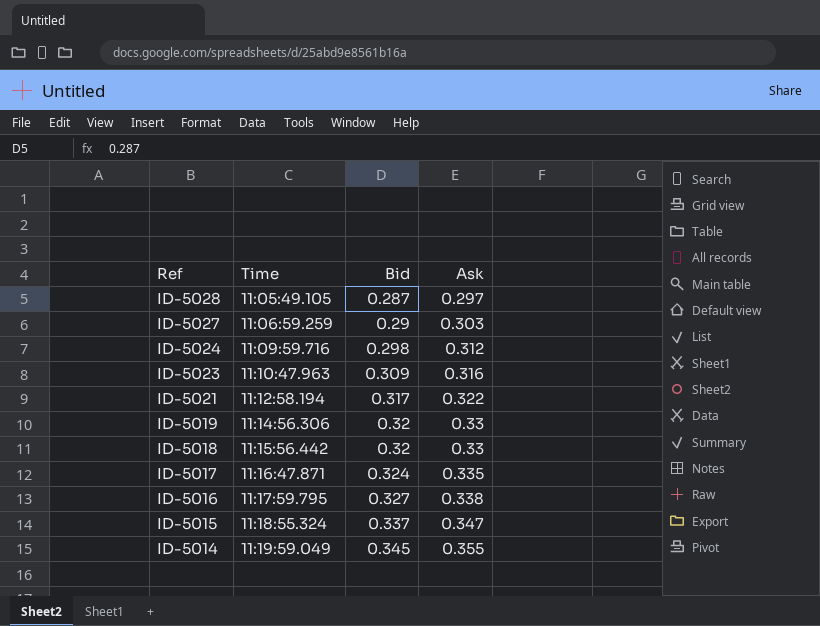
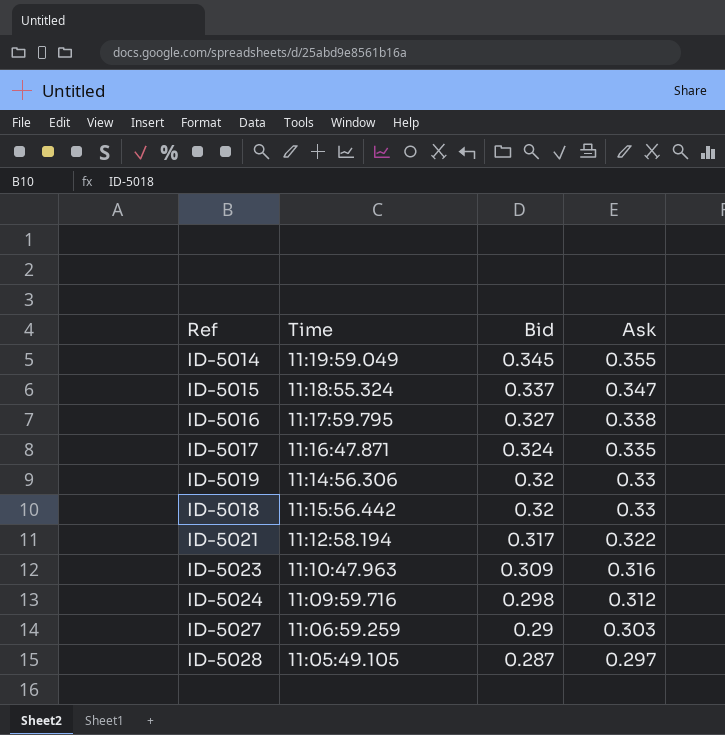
row order: Ref descending -> Bid descending

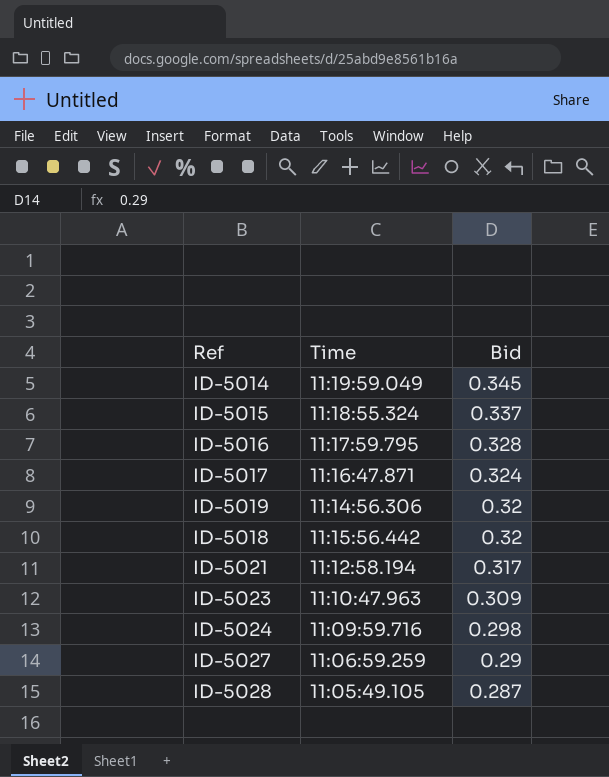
column Ask | position: 4 -> none
ID-5016 | Bid: 0.327 -> 0.328

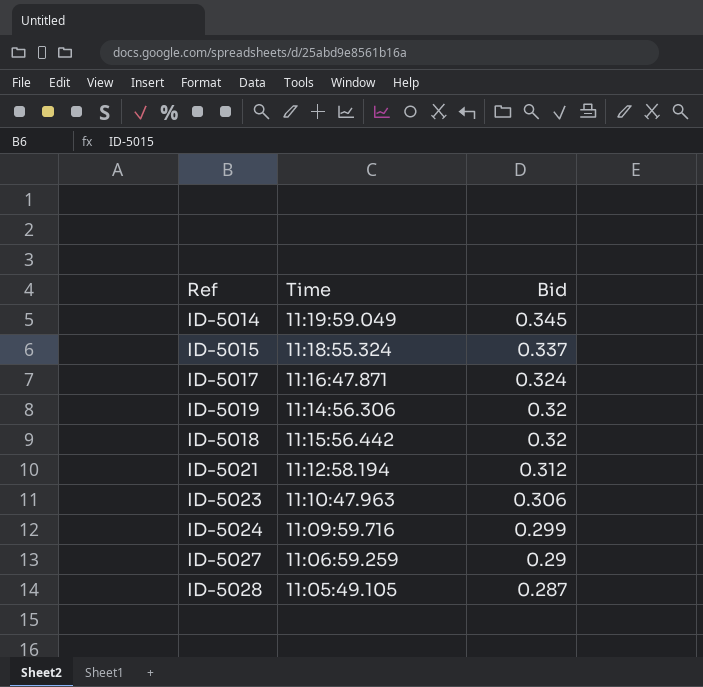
row ID-5016: 11:17:59.795 | 0.328 -> none
ID-5021 | Bid: 0.317 -> 0.312
ID-5023 | Bid: 0.309 -> 0.306
ID-5024 | Bid: 0.298 -> 0.299

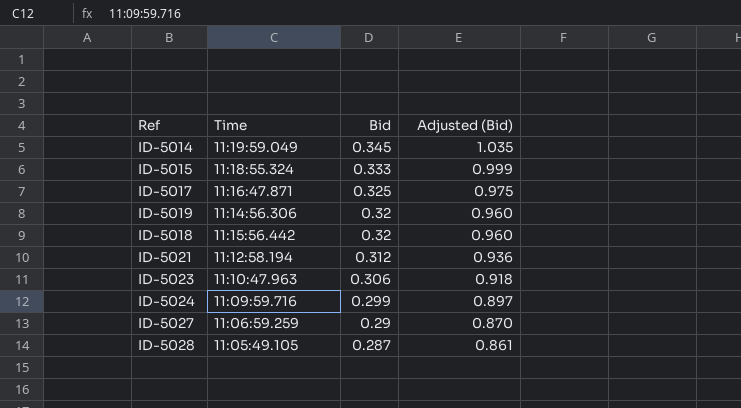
column Adjusted (Bid) | formula: none -> [Bid] * 3
ID-5015 | Bid: 0.337 -> 0.333
ID-5017 | Bid: 0.324 -> 0.325

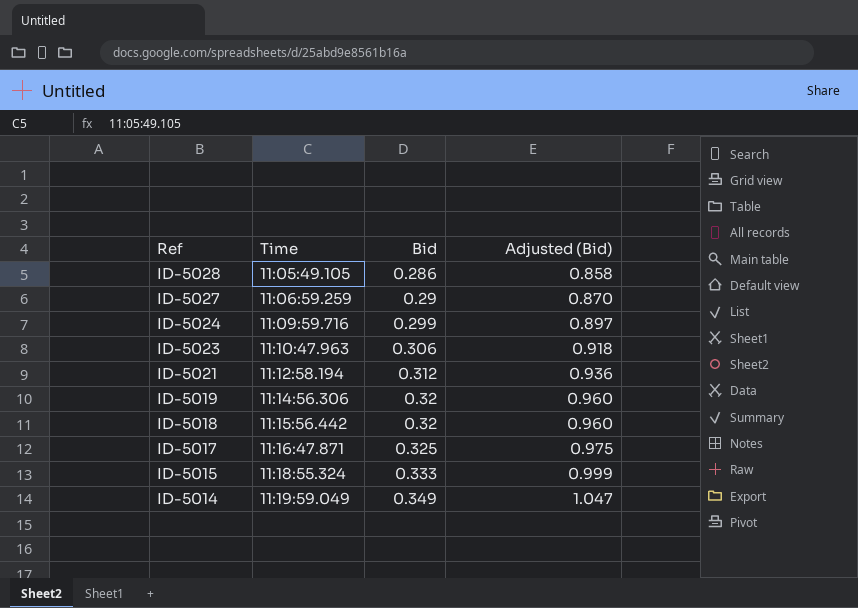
row order: Bid descending -> Ref descending
ID-5028 | Bid: 0.287 -> 0.286
ID-5028 | Adjusted (Bid): 0.861 -> 0.858
ID-5014 | Bid: 0.345 -> 0.349
ID-5014 | Adjusted (Bid): 1.035 -> 1.047

